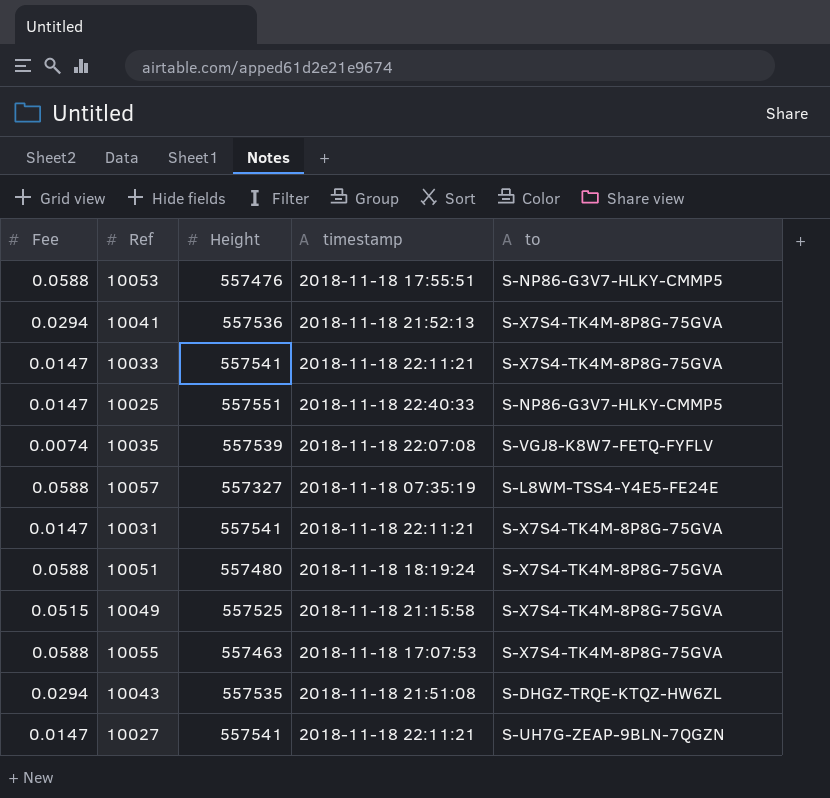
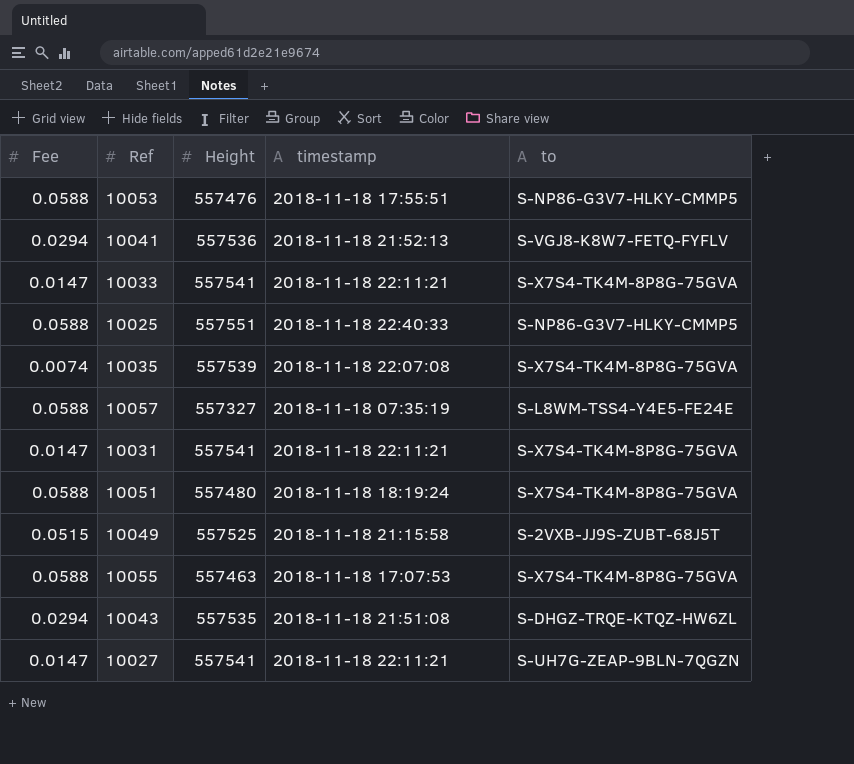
10041 | to: S-X7S4-TK4M-8P8G-75GVA -> S-VGJ8-K8W7-FETQ-FYFLV
10025 | Fee: 0.0147 -> 0.0588
10035 | to: S-VGJ8-K8W7-FETQ-FYFLV -> S-X7S4-TK4M-8P8G-75GVA
10049 | to: S-X7S4-TK4M-8P8G-75GVA -> S-2VXB-JJ9S-ZUBT-68J5T

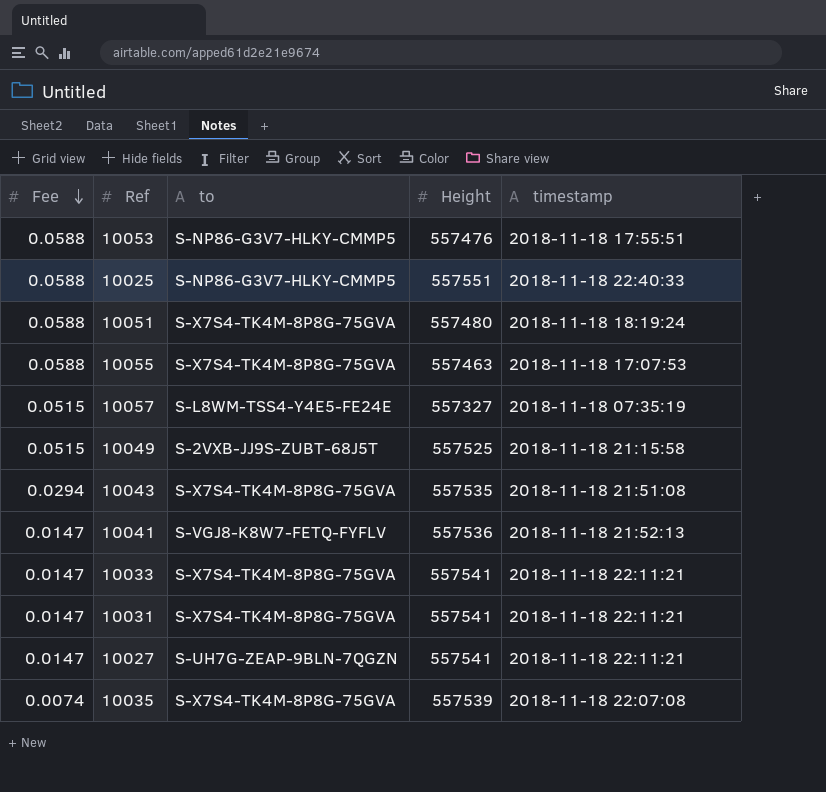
row order: none -> Fee descending
column to | position: 5 -> 3
10057 | Fee: 0.0588 -> 0.0515
10043 | to: S-DHGZ-TRQE-KTQZ-HW6ZL -> S-X7S4-TK4M-8P8G-75GVA
10041 | Fee: 0.0294 -> 0.0147

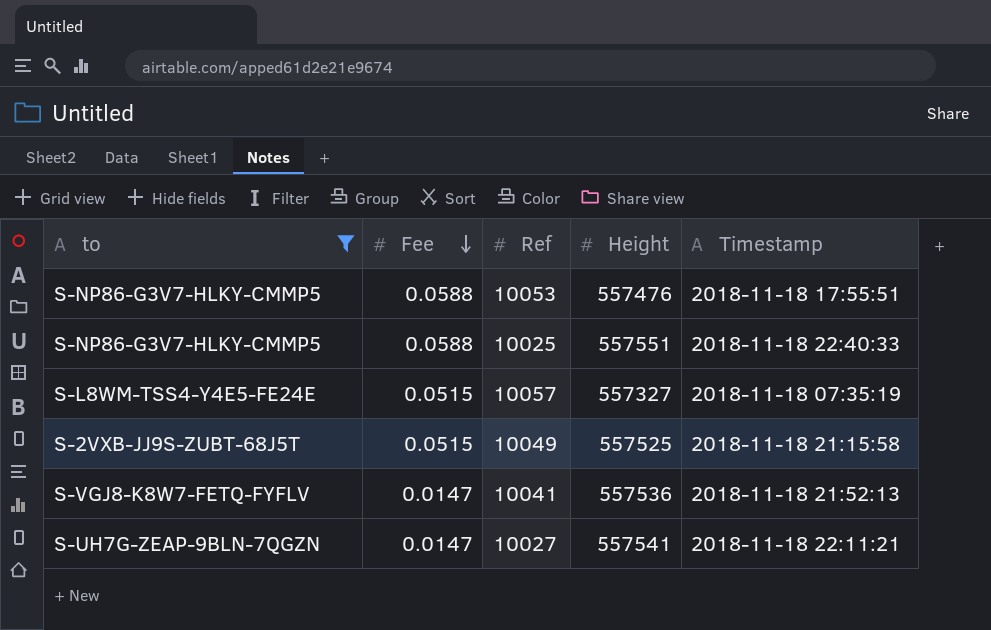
filter: none -> to != S-X7S4-TK4M-8P8G-75GVA
column to | position: 3 -> 1
column name: timestamp -> Timestamp

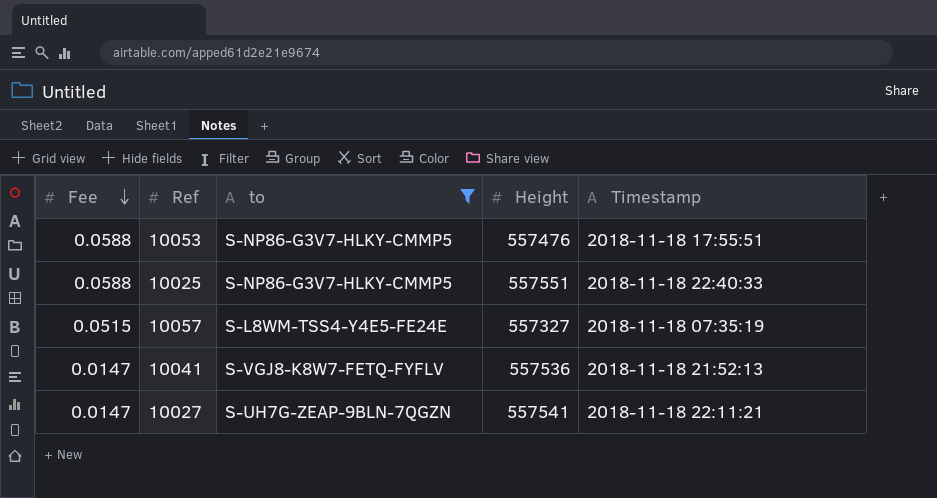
column to | position: 1 -> 3
row 10049: S-2VXB-JJ9S-ZUBT-68J5T | 0.0515 | 557525 | 2018-11-18 21:15:58 -> none

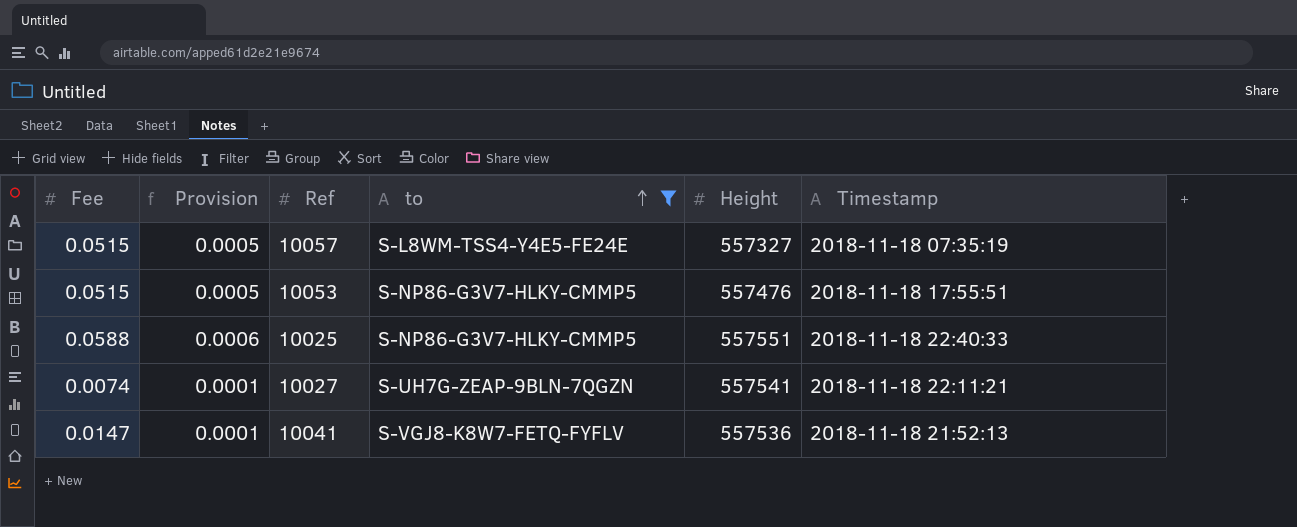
row order: Fee descending -> to ascending
column Provision | formula: none -> [Fee] * 0.01
10053 | Fee: 0.0588 -> 0.0515
10027 | Fee: 0.0147 -> 0.0074

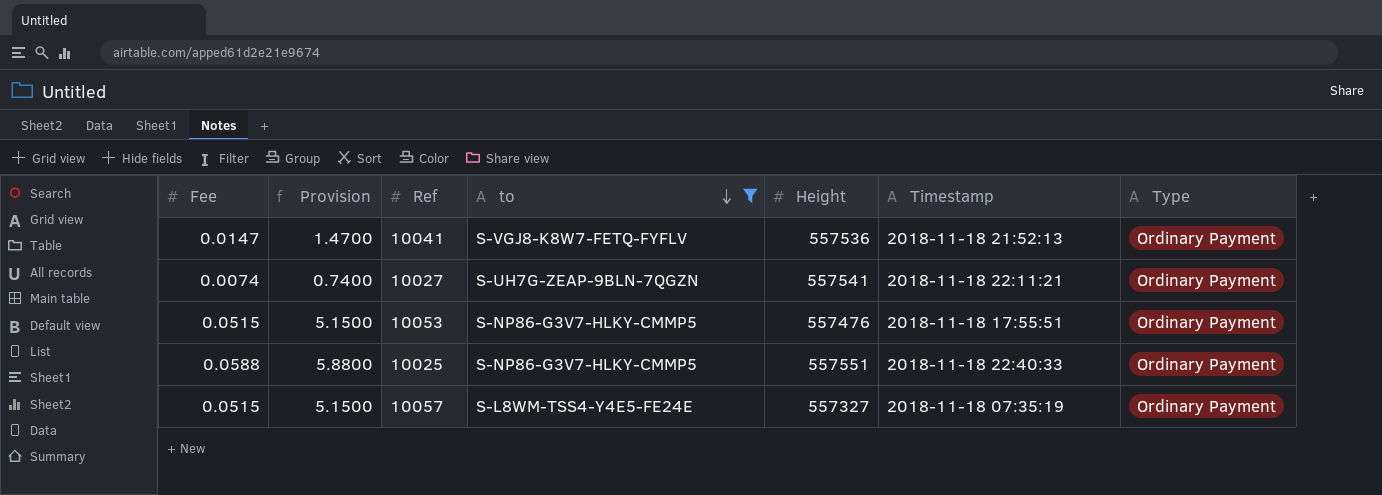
row order: to ascending -> to descending
column Provision | formula: [Fee] * 0.01 -> [Fee] * 100
column Type | position: none -> 7

